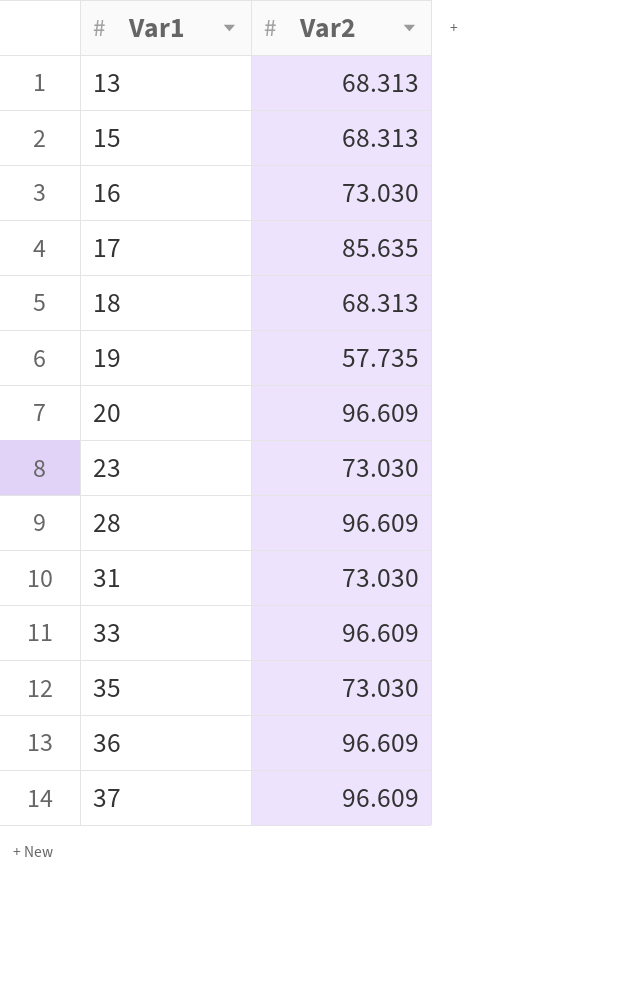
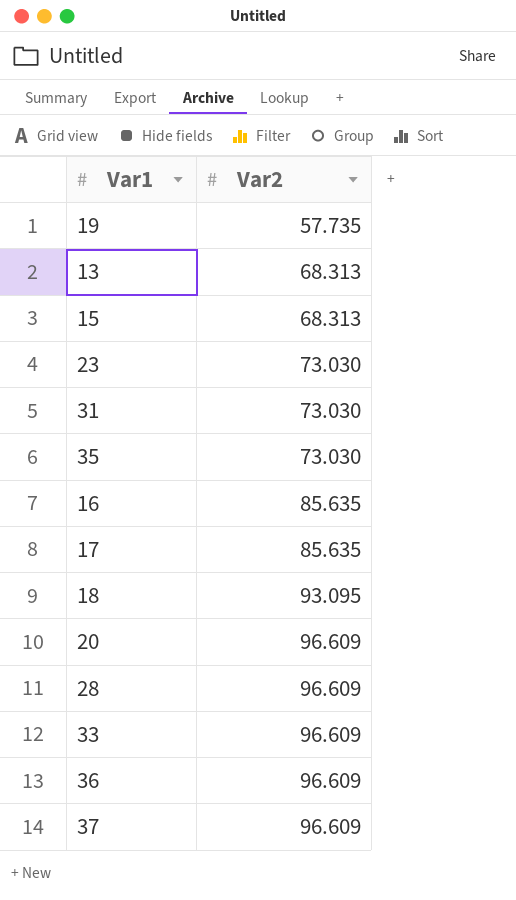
row order: Var1 ascending -> Var2 ascending
16 | Var2: 73.030 -> 85.635
18 | Var2: 68.313 -> 93.095

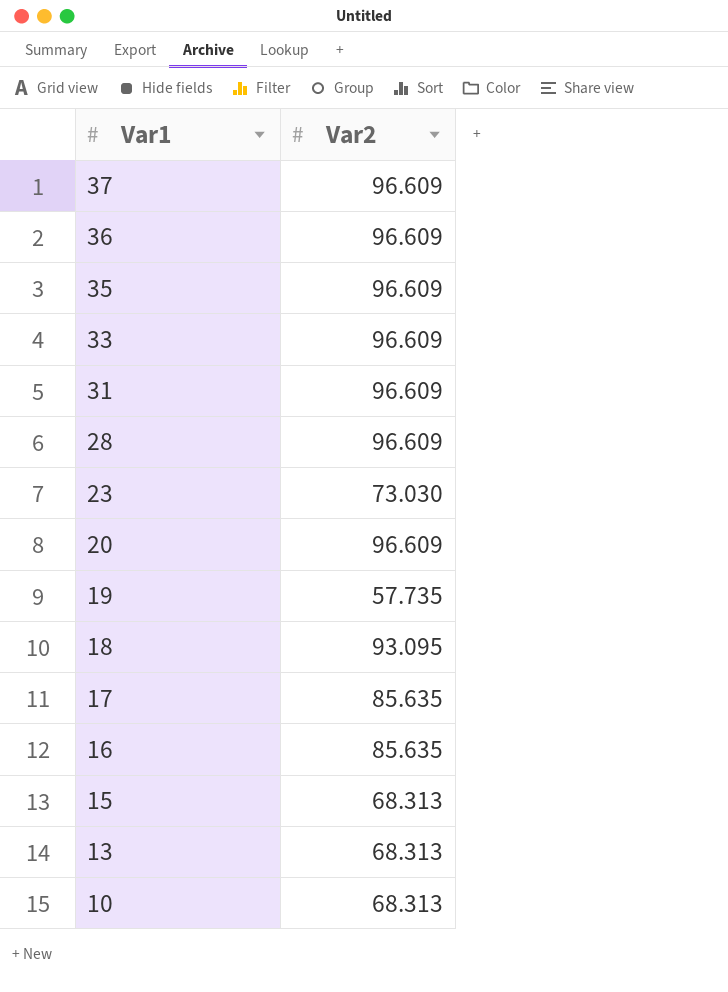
row order: Var2 ascending -> Var1 descending
35 | Var2: 73.030 -> 96.609
31 | Var2: 73.030 -> 96.609
row 10: none -> 68.313

